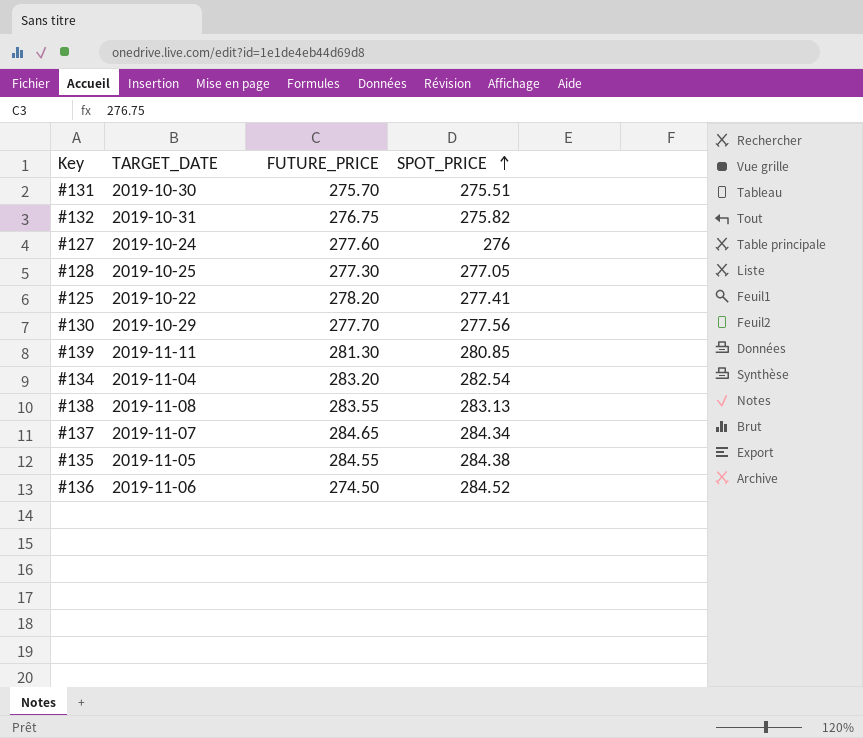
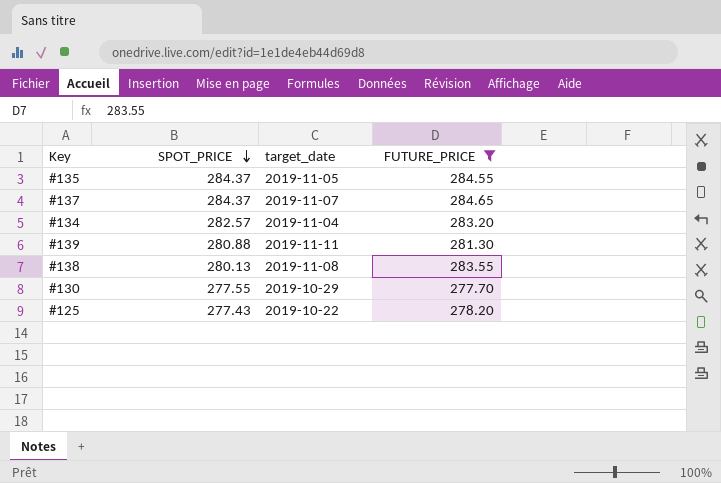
filter: none -> FUTURE_PRICE >= 277.70
row order: SPOT_PRICE ascending -> SPOT_PRICE descending
column SPOT_PRICE | position: 4 -> 2
column name: TARGET_DATE -> target_date
#135 | SPOT_PRICE: 284.38 -> 284.37
#137 | SPOT_PRICE: 284.34 -> 284.37
#134 | SPOT_PRICE: 282.54 -> 282.57
#139 | SPOT_PRICE: 280.85 -> 280.88
#138 | SPOT_PRICE: 283.13 -> 280.13
#130 | SPOT_PRICE: 277.56 -> 277.55
#125 | SPOT_PRICE: 277.41 -> 277.43

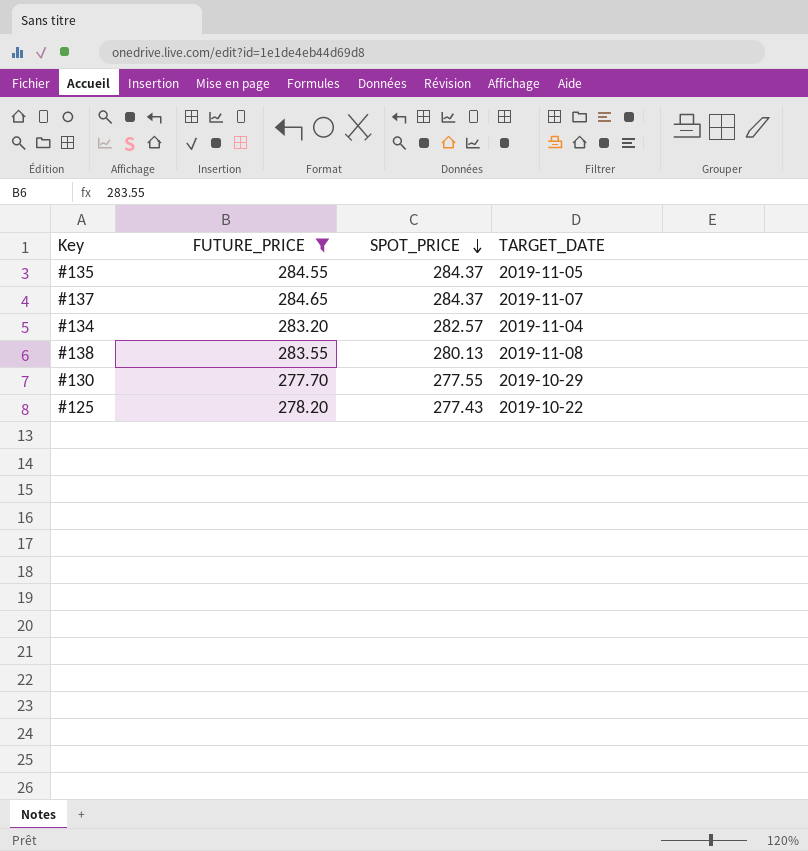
column FUTURE_PRICE | position: 4 -> 2
column name: target_date -> TARGET_DATE
row #139: 280.88 | 2019-11-11 | 281.30 -> none

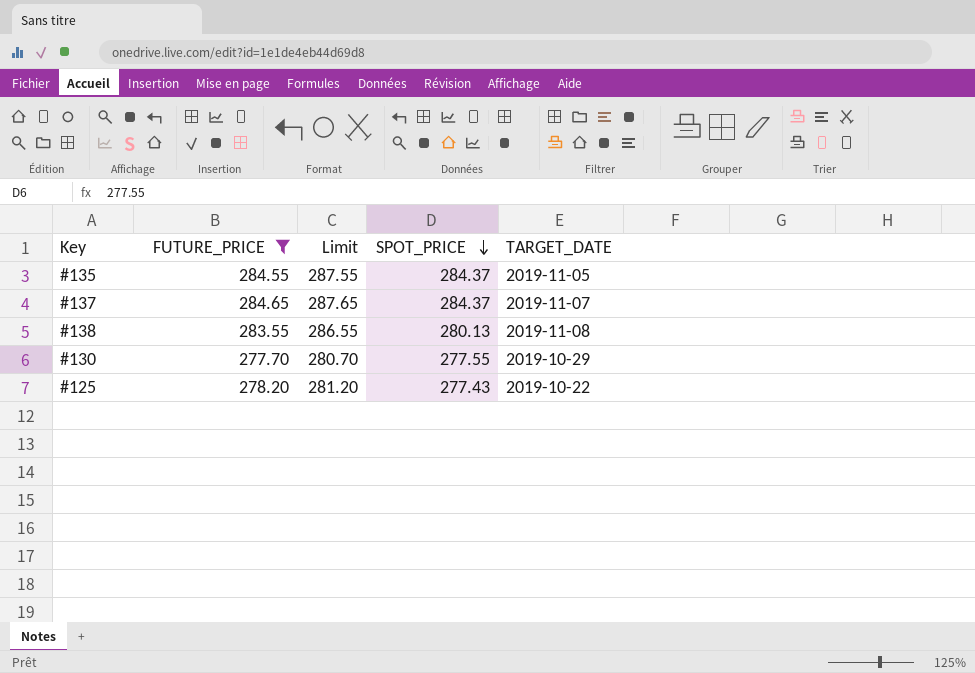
column Limit | formula: none -> [FUTURE_PRICE] + 3
row #134: 283.20 | 282.57 | 2019-11-04 -> none

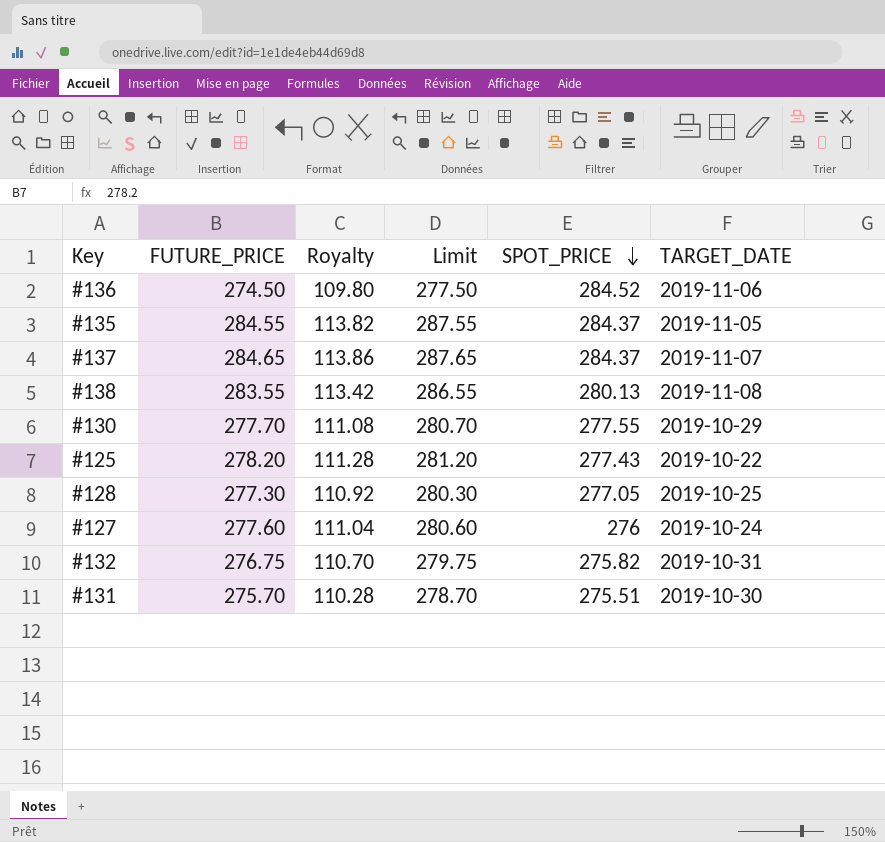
filter: FUTURE_PRICE >= 277.70 -> none
column Royalty | formula: none -> [FUTURE_PRICE] * 0.4

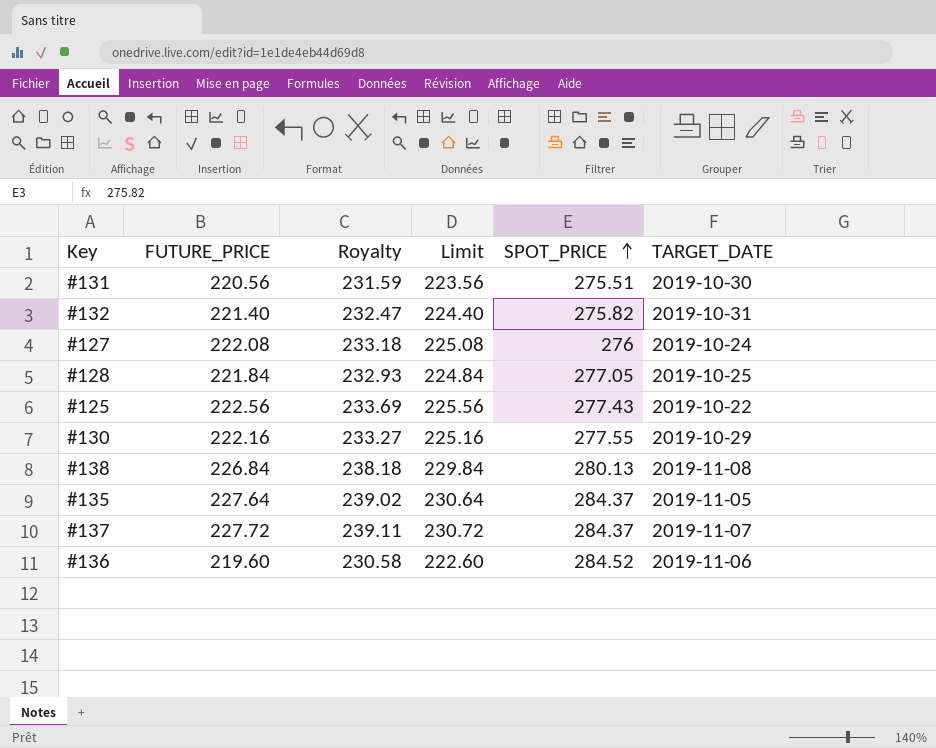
row order: SPOT_PRICE descending -> SPOT_PRICE ascending
column Royalty | formula: [FUTURE_PRICE] * 0.4 -> [FUTURE_PRICE] * 1.05
#131 | FUTURE_PRICE: 275.70 -> 220.56
#131 | Limit: 278.70 -> 223.56
#132 | FUTURE_PRICE: 276.75 -> 221.40
#132 | Limit: 279.75 -> 224.40
#127 | FUTURE_PRICE: 277.60 -> 222.08
#127 | Limit: 280.60 -> 225.08
#128 | FUTURE_PRICE: 277.30 -> 221.84
#128 | Limit: 280.30 -> 224.84
#125 | FUTURE_PRICE: 278.20 -> 222.56
#125 | Limit: 281.20 -> 225.56
#130 | FUTURE_PRICE: 277.70 -> 222.16
#130 | Limit: 280.70 -> 225.16
#138 | FUTURE_PRICE: 283.55 -> 226.84
#138 | Limit: 286.55 -> 229.84
#135 | FUTURE_PRICE: 284.55 -> 227.64
#135 | Limit: 287.55 -> 230.64
#137 | FUTURE_PRICE: 284.65 -> 227.72
#137 | Limit: 287.65 -> 230.72
#136 | FUTURE_PRICE: 274.50 -> 219.60
#136 | Limit: 277.50 -> 222.60

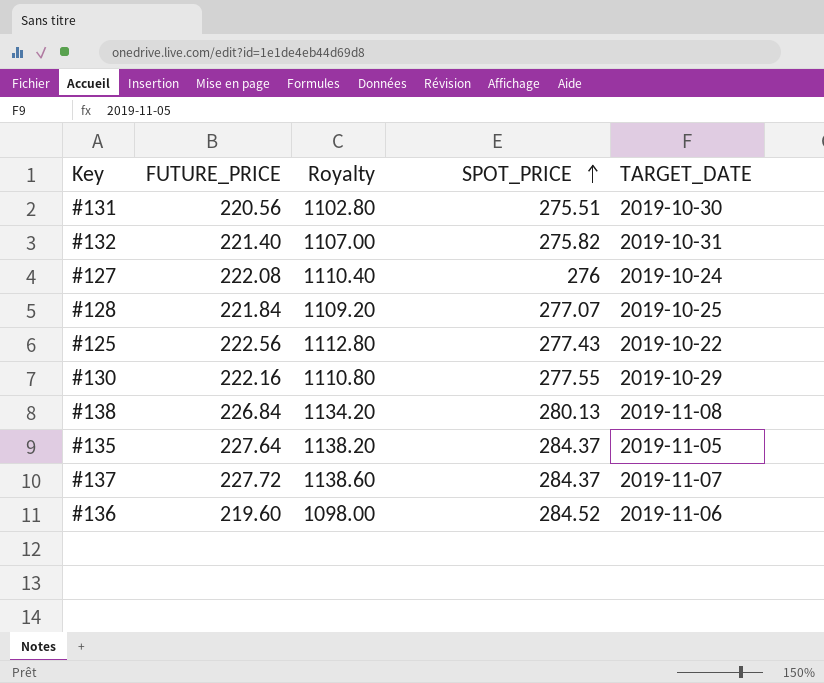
column Limit | formula: [FUTURE_PRICE] + 3 -> none
column Royalty | formula: [FUTURE_PRICE] * 1.05 -> [FUTURE_PRICE] * 5
#128 | SPOT_PRICE: 277.05 -> 277.07

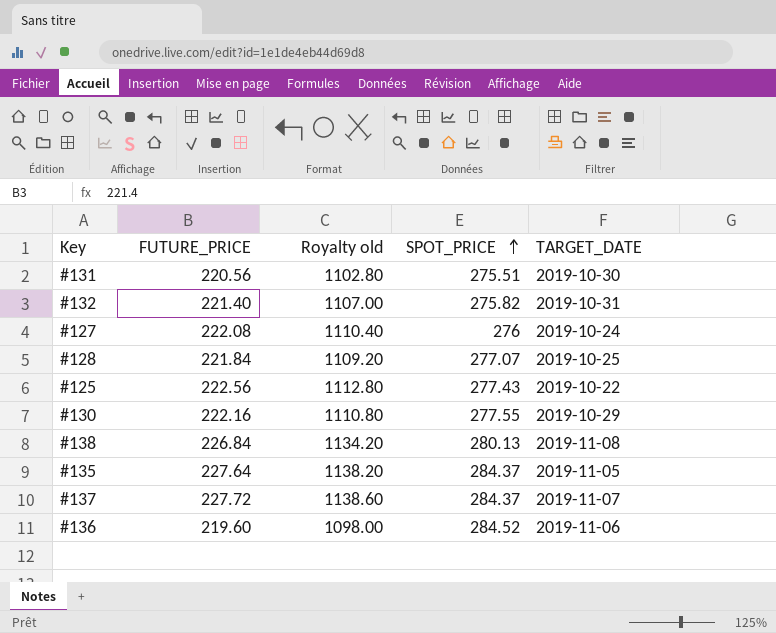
column name: Royalty -> Royalty old

